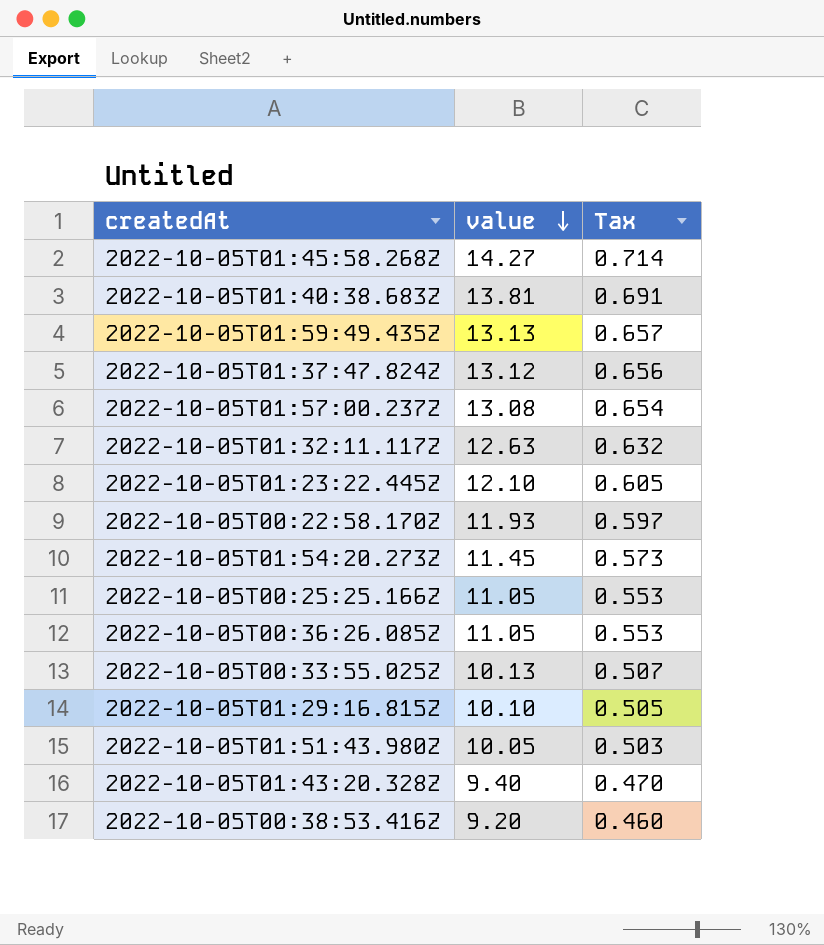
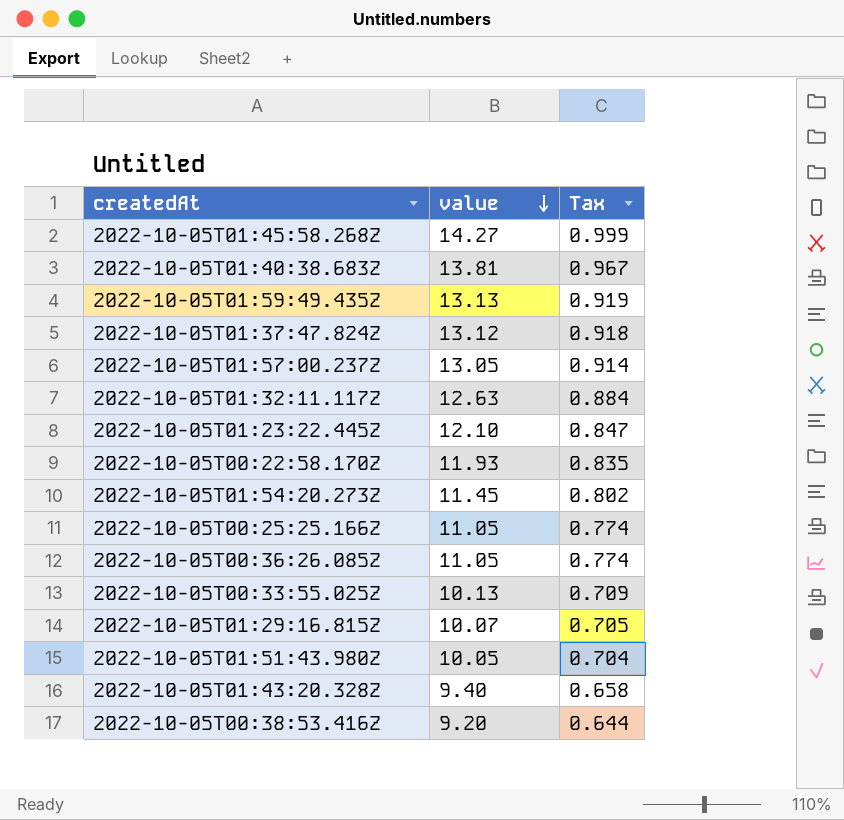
column Tax | formula: [value] * 0.05 -> [value] * 0.07
2022-10-05T01:57:00.237Z | value: 13.08 -> 13.05
2022-10-05T01:29:16.815Z | value: 10.10 -> 10.07

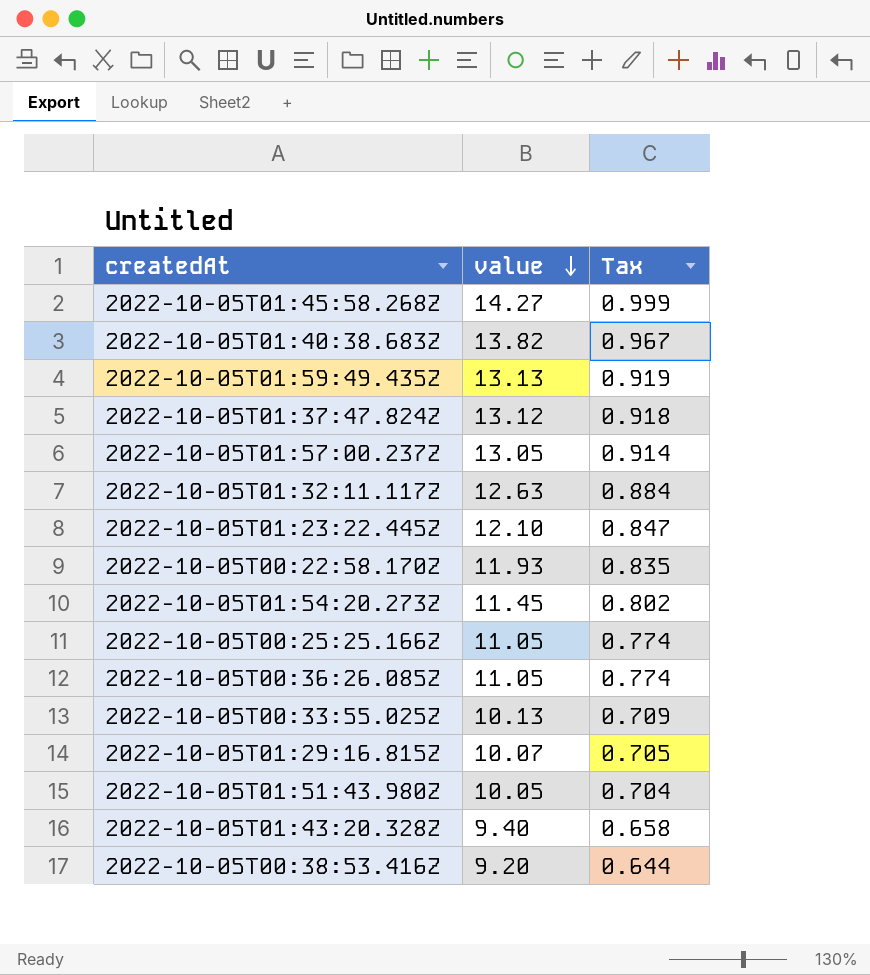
2022-10-05T01:40:38.683Z | value: 13.81 -> 13.82

